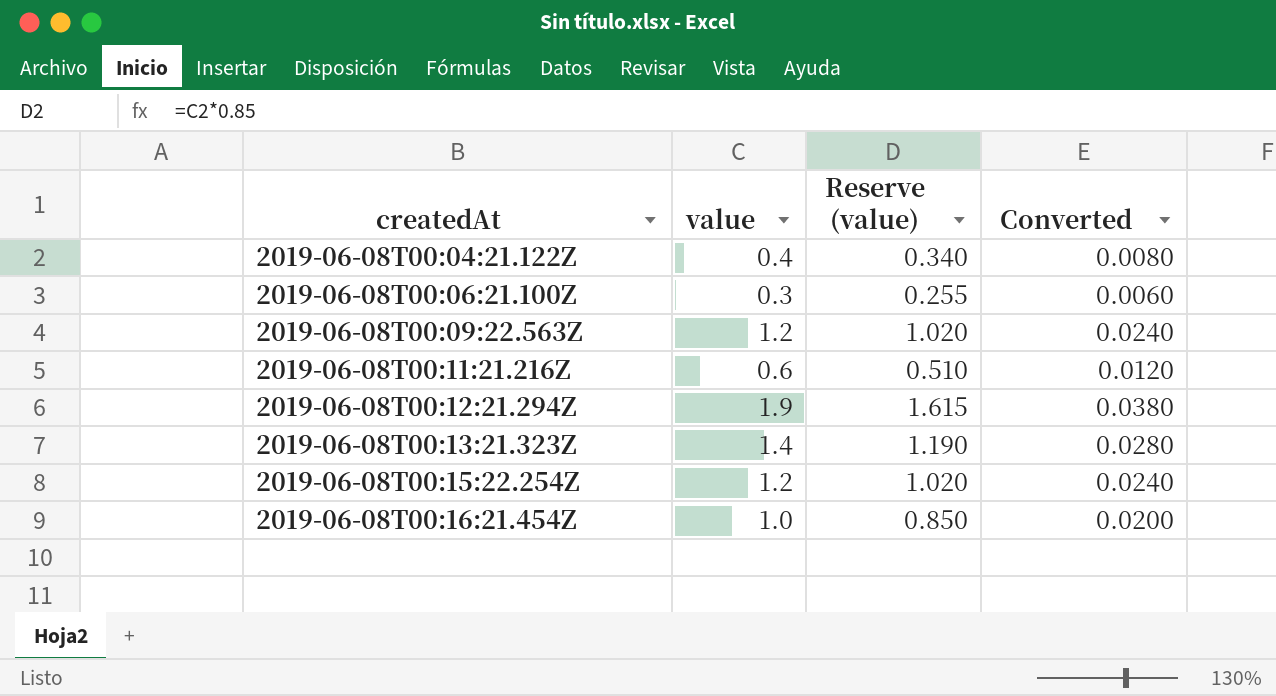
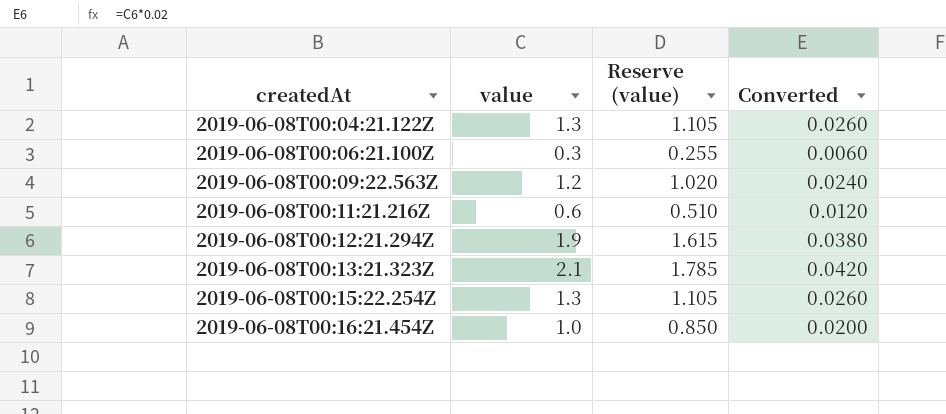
2019-06-08T00:04:21.122Z | value: 0.4 -> 1.3
2019-06-08T00:04:21.122Z | Reserve (value): 0.340 -> 1.105
2019-06-08T00:04:21.122Z | Converted: 0.0080 -> 0.0260
2019-06-08T00:13:21.323Z | value: 1.4 -> 2.1
2019-06-08T00:13:21.323Z | Reserve (value): 1.190 -> 1.785
2019-06-08T00:13:21.323Z | Converted: 0.0280 -> 0.0420
2019-06-08T00:15:22.254Z | value: 1.2 -> 1.3
2019-06-08T00:15:22.254Z | Reserve (value): 1.020 -> 1.105
2019-06-08T00:15:22.254Z | Converted: 0.0240 -> 0.0260

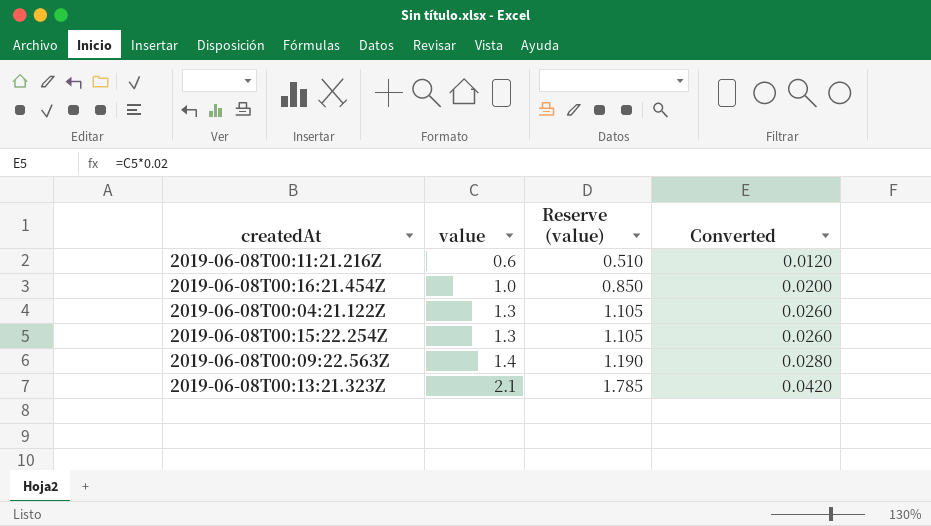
row order: createdAt ascending -> value ascending
row 2019-06-08T00:06:21.100Z: 0.3 | 0.255 | 0.0060 -> none
row 2019-06-08T00:12:21.294Z: 1.9 | 1.615 | 0.0380 -> none
2019-06-08T00:09:22.563Z | value: 1.2 -> 1.4
2019-06-08T00:09:22.563Z | Reserve (value): 1.020 -> 1.190
2019-06-08T00:09:22.563Z | Converted: 0.0240 -> 0.0280

